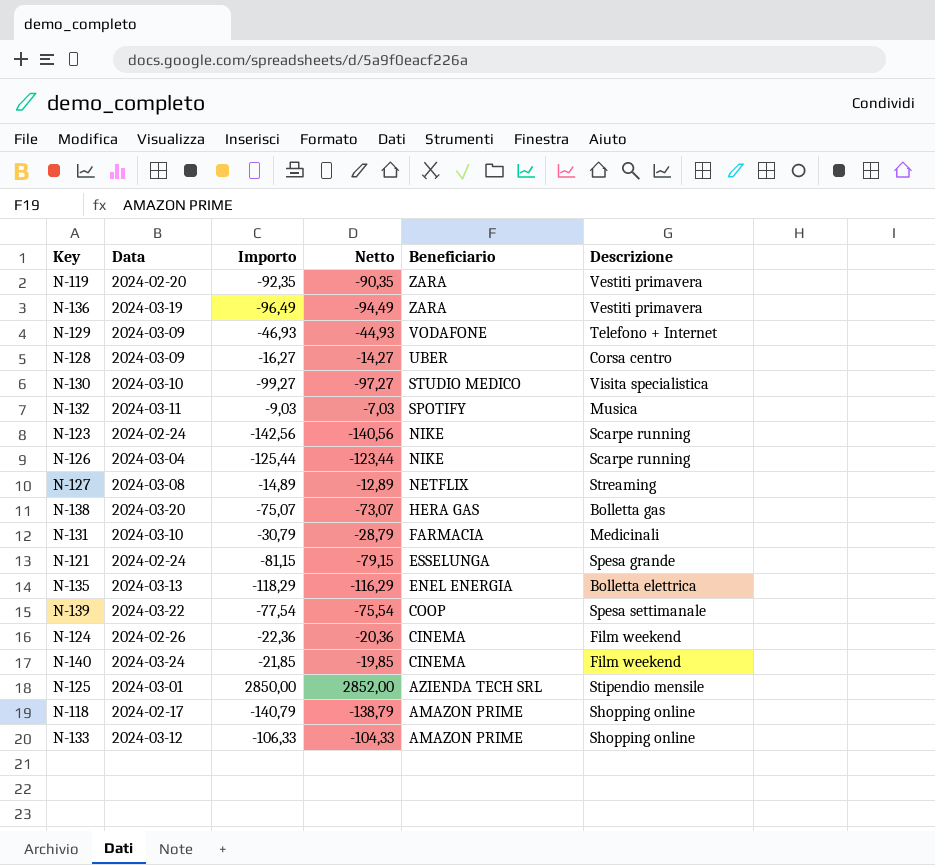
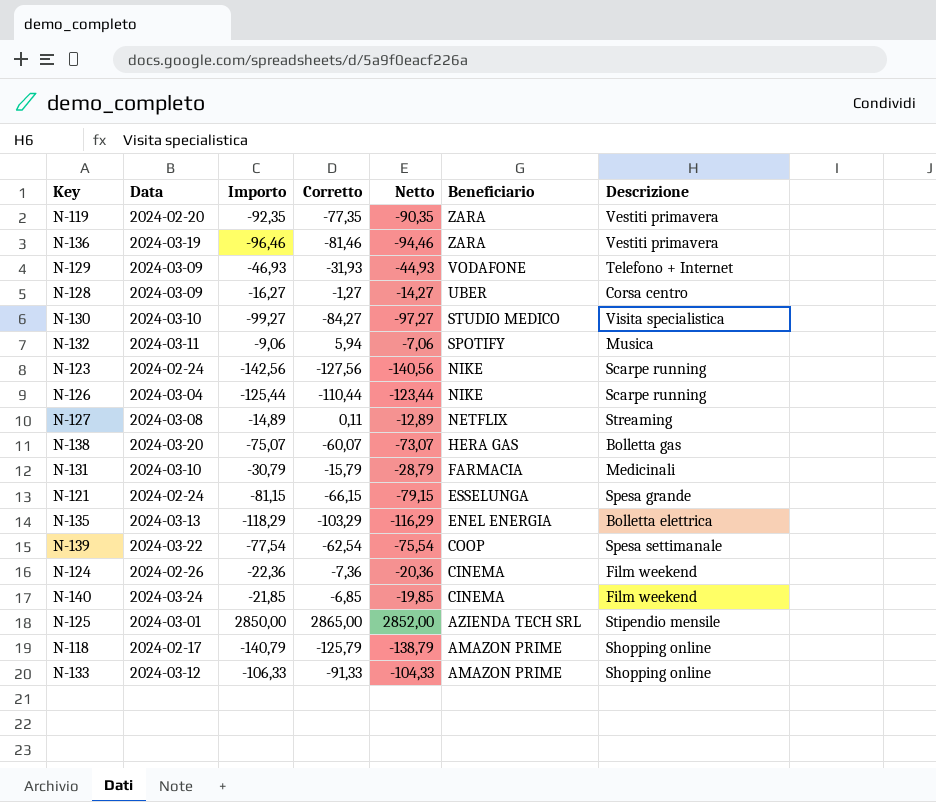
column Corretto | formula: none -> [Importo] + 15
N-136 | Importo: -96,49 -> -96,46
N-136 | Netto: -94,49 -> -94,46
N-132 | Importo: -9,03 -> -9,06
N-132 | Netto: -7,03 -> -7,06

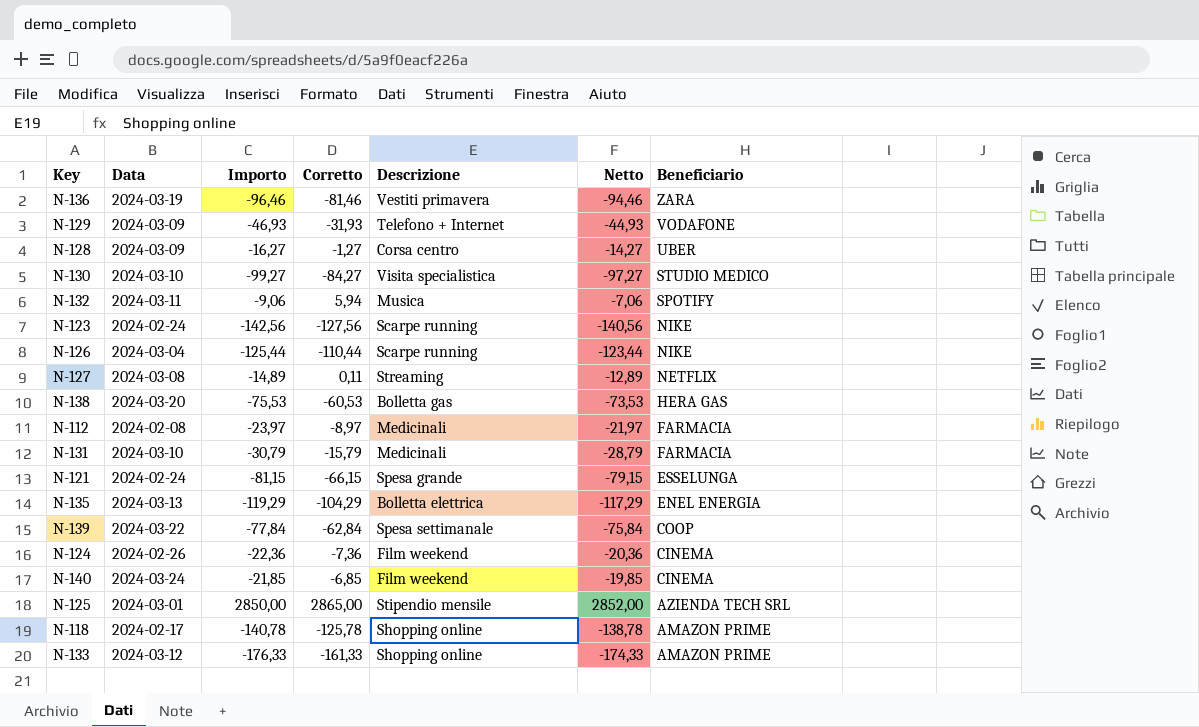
column Descrizione | position: 7 -> 5
row N-119: 2024-02-20 | -92,35 | -77,35 | -90,35 | ZARA | Vestiti primavera -> none
N-138 | Importo: -75,07 -> -75,53
N-138 | Corretto: -60,07 -> -60,53
N-138 | Netto: -73,07 -> -73,53
row N-112: none -> 2024-02-08 | -23,97 | -8,97 | Medicinali | -21,97 | FARMACIA
N-135 | Importo: -118,29 -> -119,29
N-135 | Corretto: -103,29 -> -104,29
N-135 | Netto: -116,29 -> -117,29
N-139 | Importo: -77,54 -> -77,84
N-139 | Corretto: -62,54 -> -62,84
N-139 | Netto: -75,54 -> -75,84
N-118 | Importo: -140,79 -> -140,78
N-118 | Corretto: -125,79 -> -125,78
N-118 | Netto: -138,79 -> -138,78
N-133 | Importo: -106,33 -> -176,33
N-133 | Corretto: -91,33 -> -161,33
N-133 | Netto: -104,33 -> -174,33

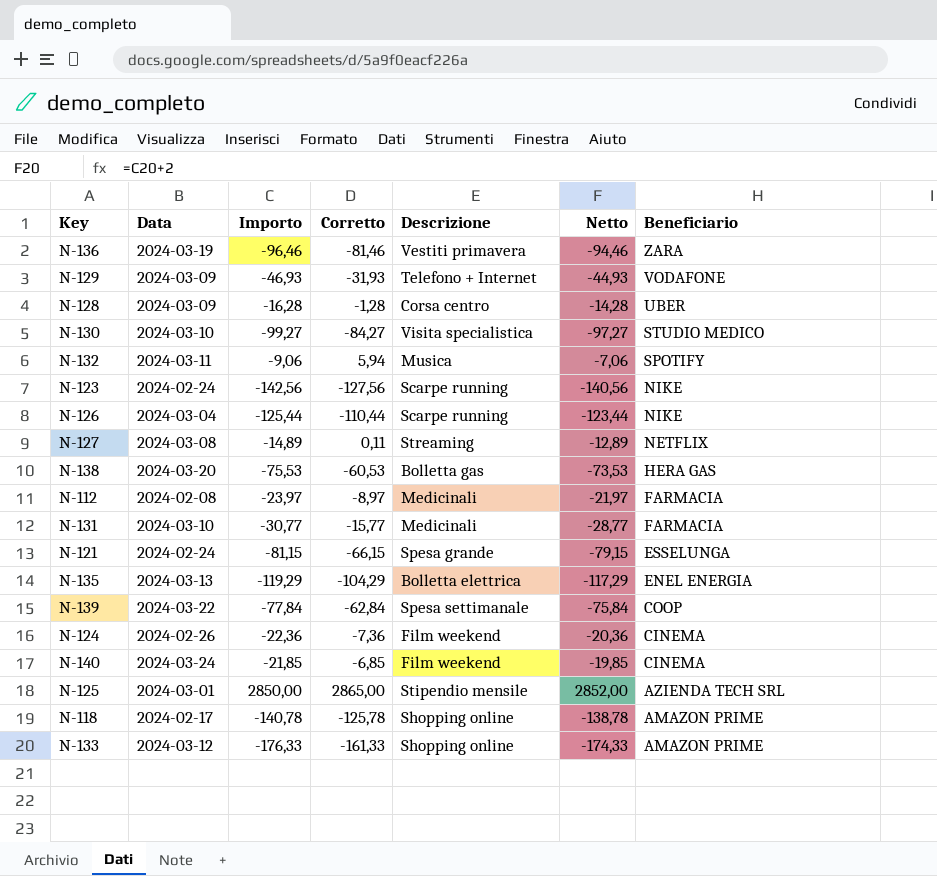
N-128 | Importo: -16,27 -> -16,28
N-128 | Corretto: -1,27 -> -1,28
N-128 | Netto: -14,27 -> -14,28
N-131 | Importo: -30,79 -> -30,77
N-131 | Corretto: -15,79 -> -15,77
N-131 | Netto: -28,79 -> -28,77

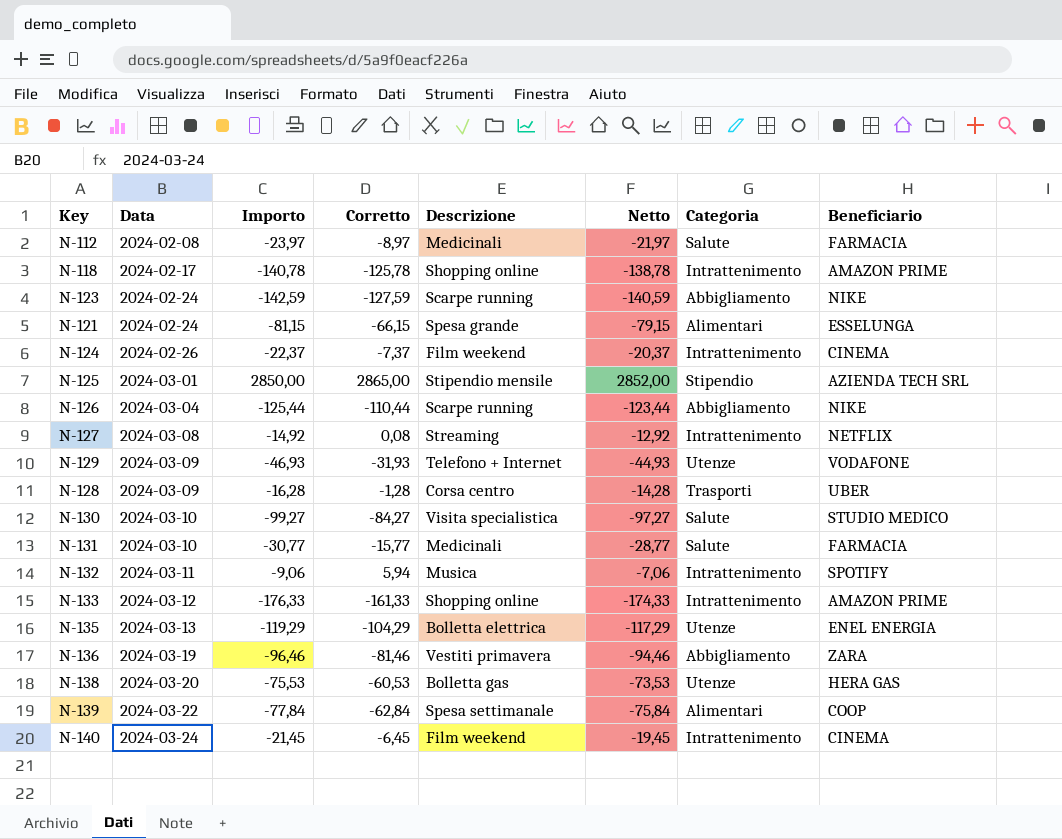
row order: Beneficiario descending -> Data ascending
column Categoria | position: none -> 7
N-123 | Importo: -142,56 -> -142,59
N-123 | Corretto: -127,56 -> -127,59
N-123 | Netto: -140,56 -> -140,59
N-124 | Importo: -22,36 -> -22,37
N-124 | Corretto: -7,36 -> -7,37
N-124 | Netto: -20,36 -> -20,37
N-127 | Importo: -14,89 -> -14,92
N-127 | Corretto: 0,11 -> 0,08
N-127 | Netto: -12,89 -> -12,92
N-140 | Importo: -21,85 -> -21,45
N-140 | Corretto: -6,85 -> -6,45
N-140 | Netto: -19,85 -> -19,45

